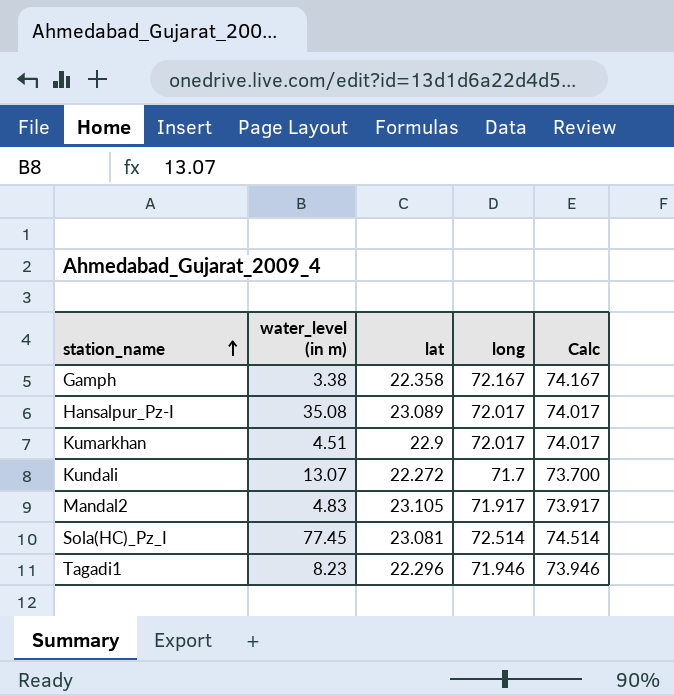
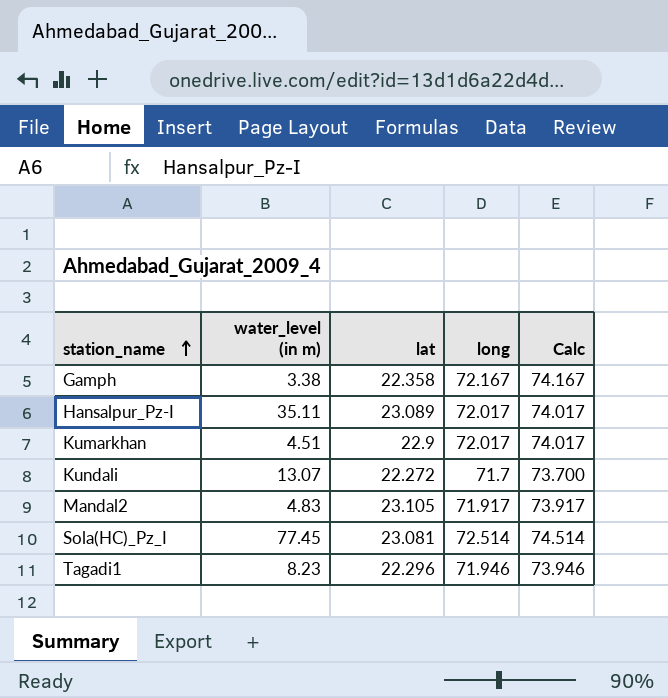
Hansalpur_Pz-I | water_level (in m): 35.08 -> 35.11

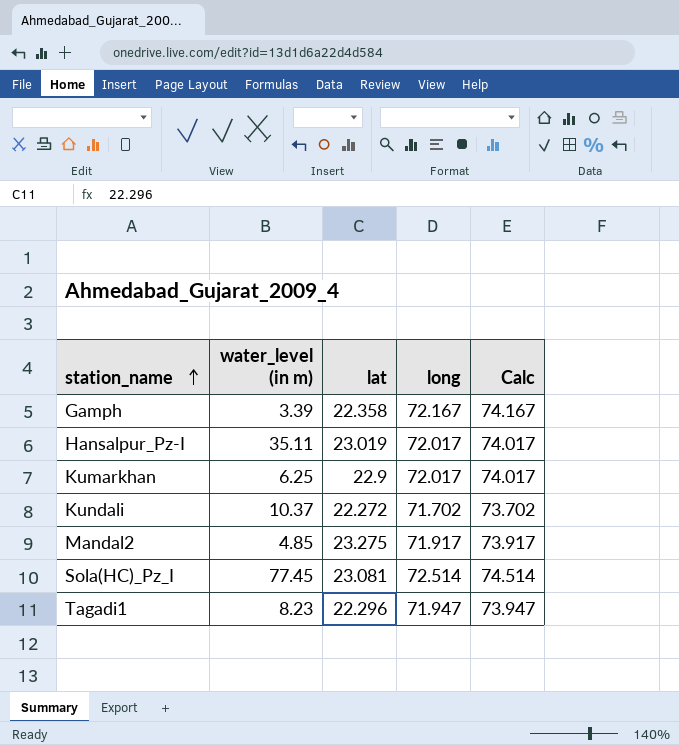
Gamph | water_level (in m): 3.38 -> 3.39
Hansalpur_Pz-I | lat: 23.089 -> 23.019
Kumarkhan | water_level (in m): 4.51 -> 6.25
Kundali | water_level (in m): 13.07 -> 10.37
Kundali | long: 71.7 -> 71.702
Kundali | Calc: 73.700 -> 73.702
Mandal2 | water_level (in m): 4.83 -> 4.85
Mandal2 | lat: 23.105 -> 23.275
Tagadi1 | long: 71.946 -> 71.947
Tagadi1 | Calc: 73.946 -> 73.947

